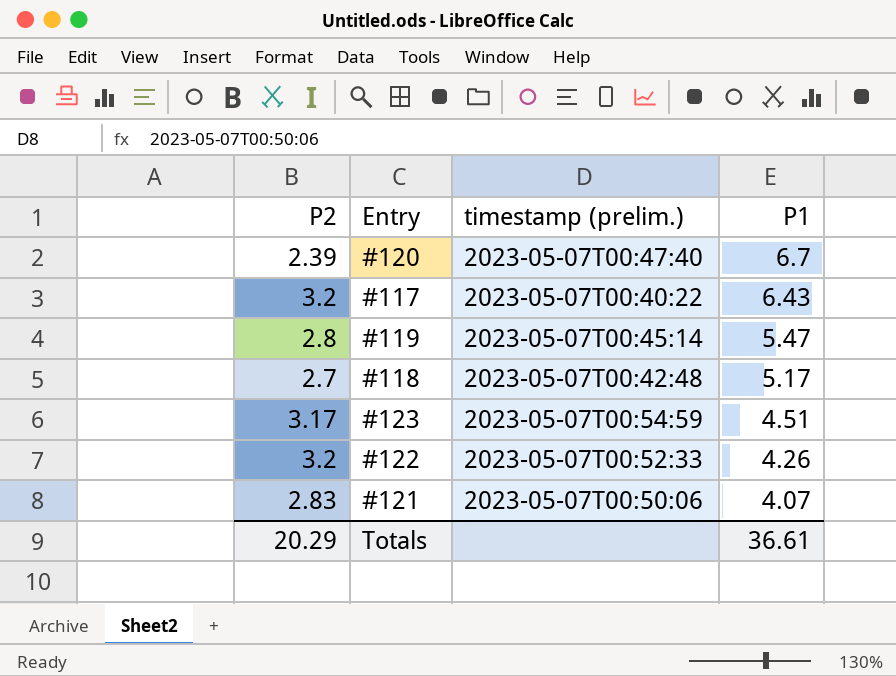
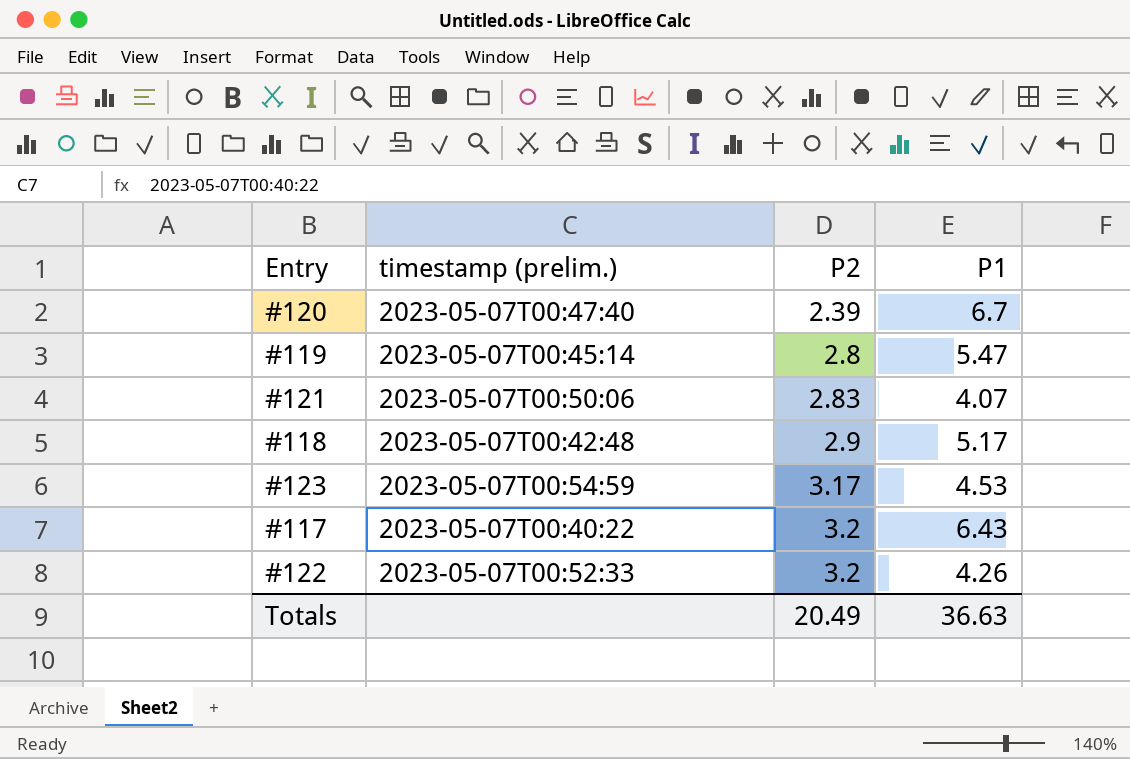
row order: P1 descending -> P2 ascending
column P2 | position: 1 -> 3
#118 | P2: 2.7 -> 2.9
#123 | P1: 4.51 -> 4.53
Totals | P2: 20.29 -> 20.49
Totals | P1: 36.61 -> 36.63

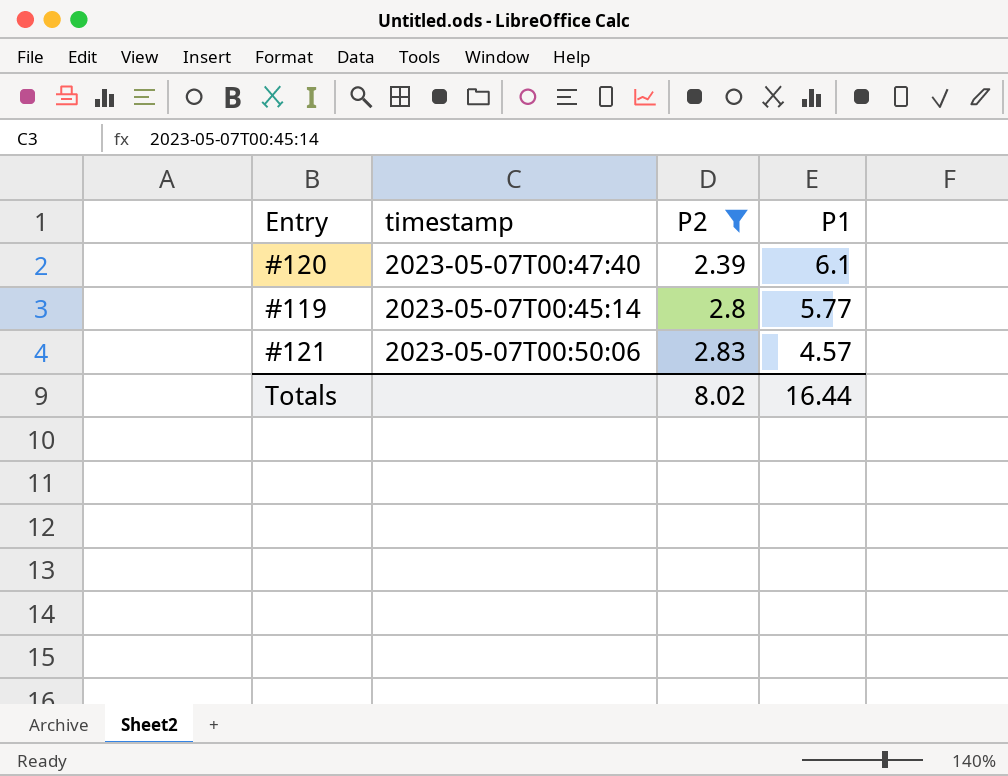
filter: none -> P2 <= 2.83
column name: timestamp (prelim.) -> timestamp
#120 | P1: 6.7 -> 6.1
#119 | P1: 5.47 -> 5.77
#121 | P1: 4.07 -> 4.57
Totals | P2: 20.49 -> 8.02
Totals | P1: 36.63 -> 16.44

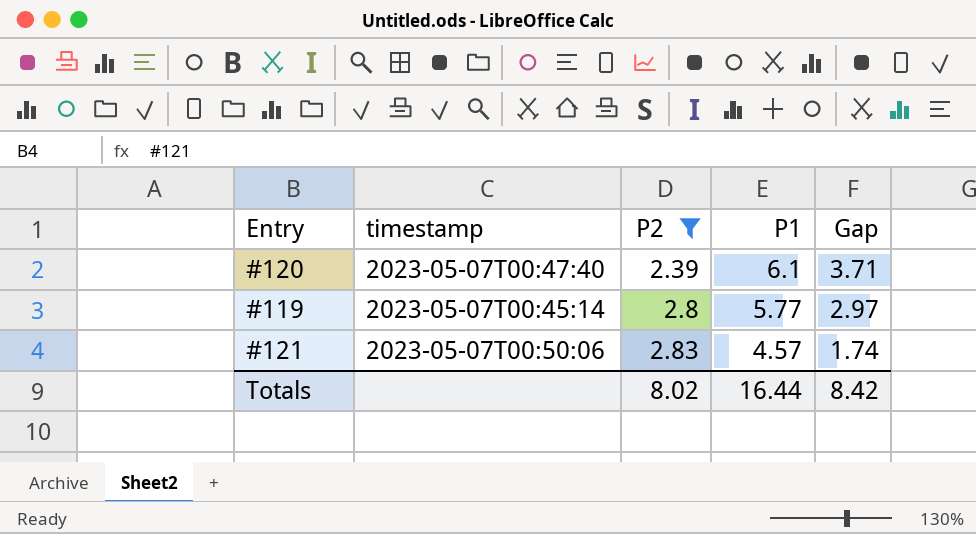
column Gap | formula: none -> [P1] - [P2]

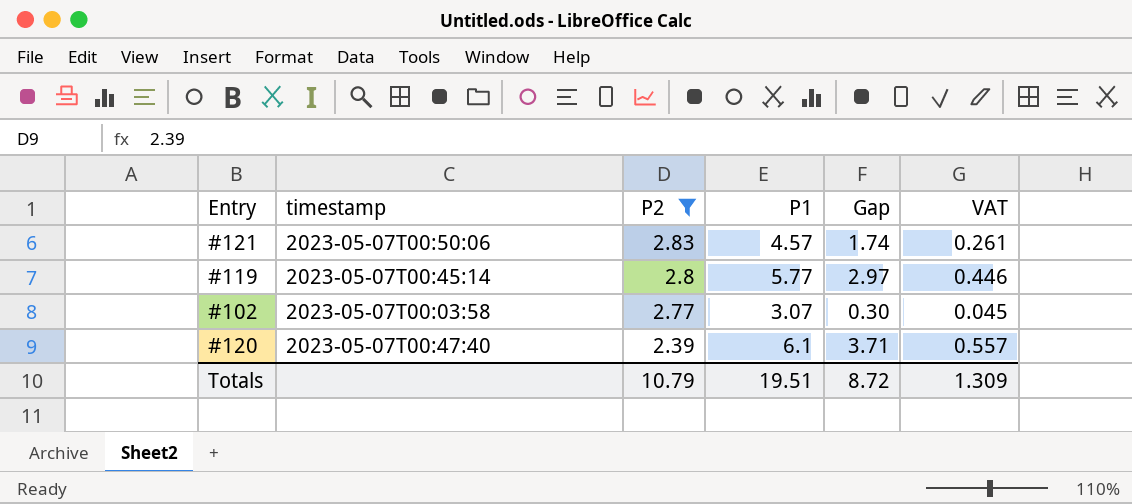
row order: P2 ascending -> P2 descending
column VAT | formula: none -> [Gap] * 0.15
row #102: none -> 2023-05-07T00:03:58 | 2.77 | 3.07 | 0.30 | 0.045
Totals | P2: 8.02 -> 10.79
Totals | P1: 16.44 -> 19.51
Totals | Gap: 8.42 -> 8.72

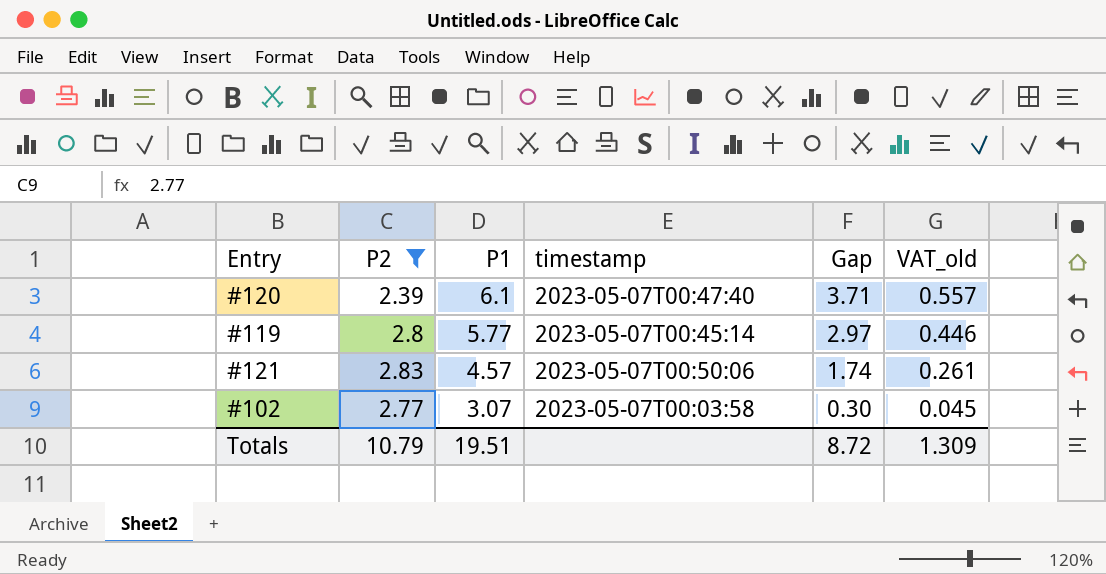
row order: P2 descending -> P1 descending
column timestamp | position: 2 -> 4
column name: VAT -> VAT_old

